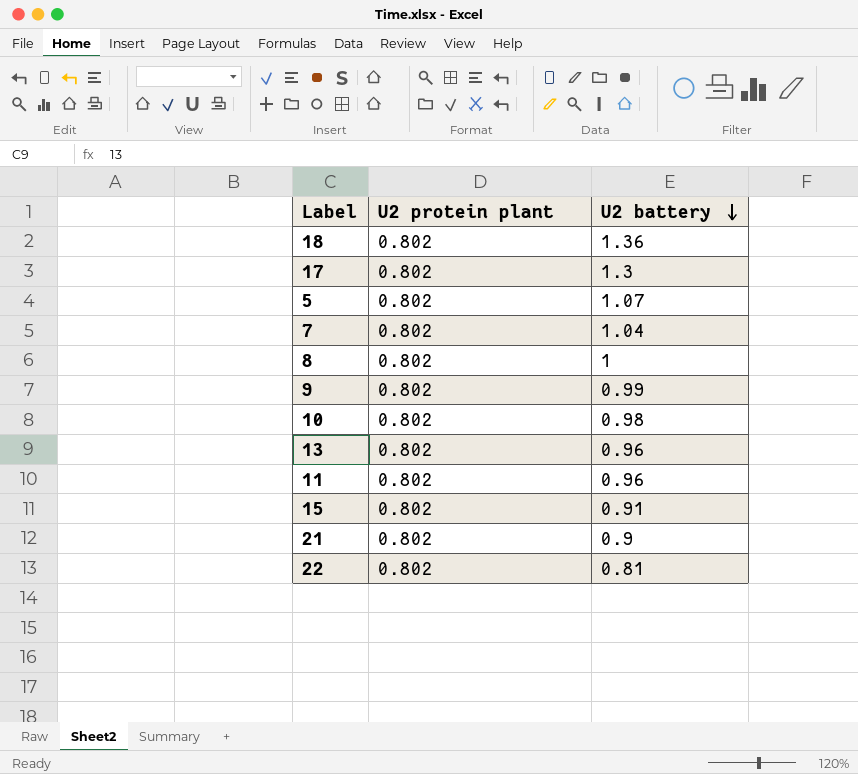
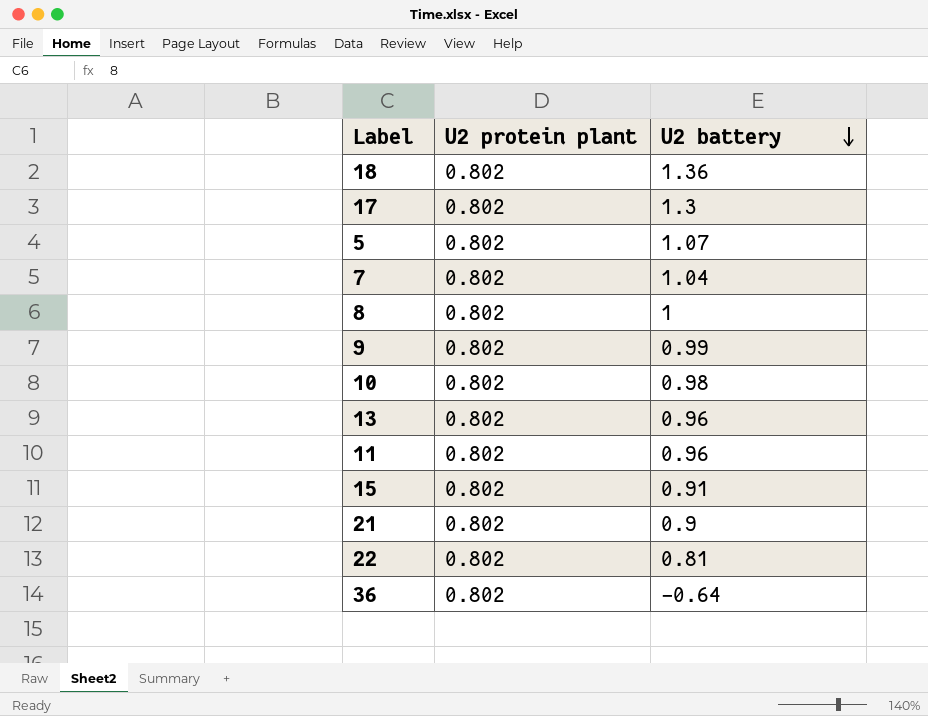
row 36: none -> 0.802 | -0.64

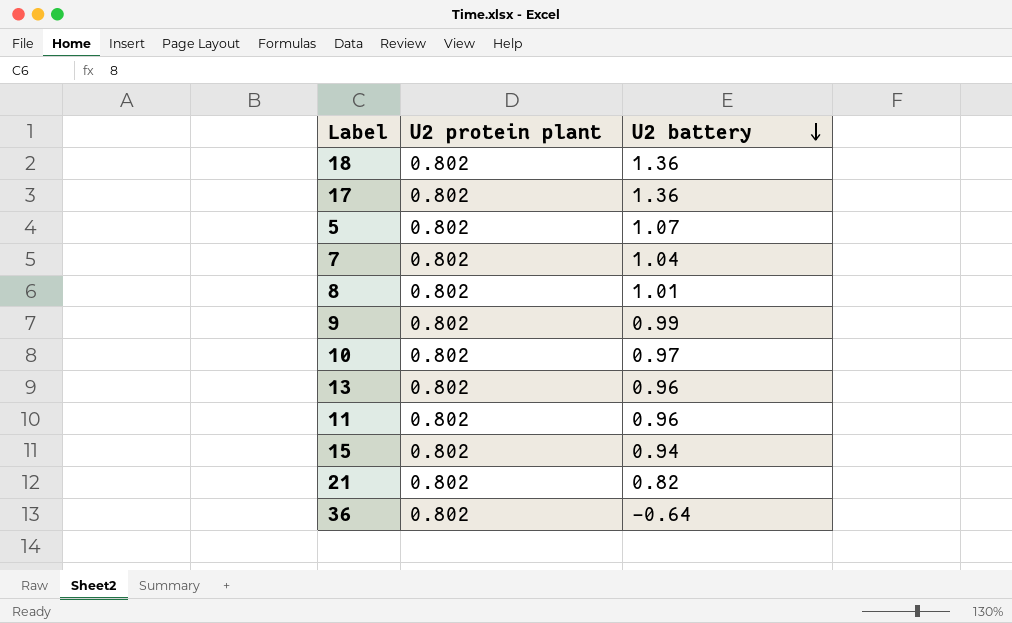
row 22: 0.802 | 0.81 -> none
17 | U2 battery: 1.3 -> 1.36
8 | U2 battery: 1 -> 1.01
10 | U2 battery: 0.98 -> 0.97
15 | U2 battery: 0.91 -> 0.94
21 | U2 battery: 0.9 -> 0.82

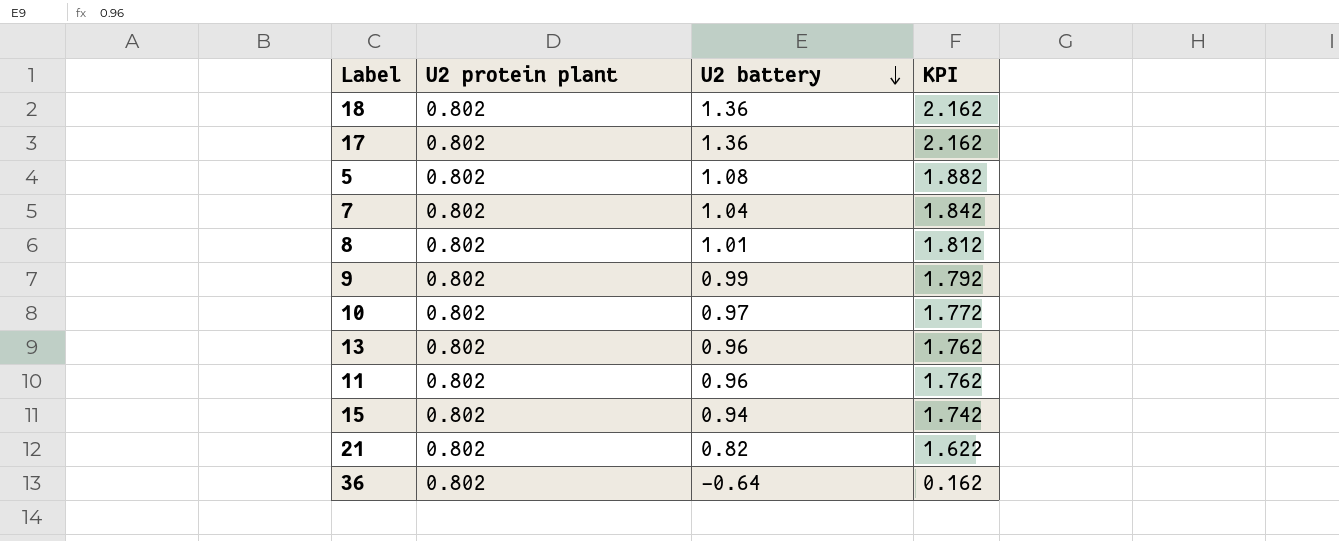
column KPI | formula: none -> [U2 protein plant] + [U2 battery]
5 | U2 battery: 1.07 -> 1.08

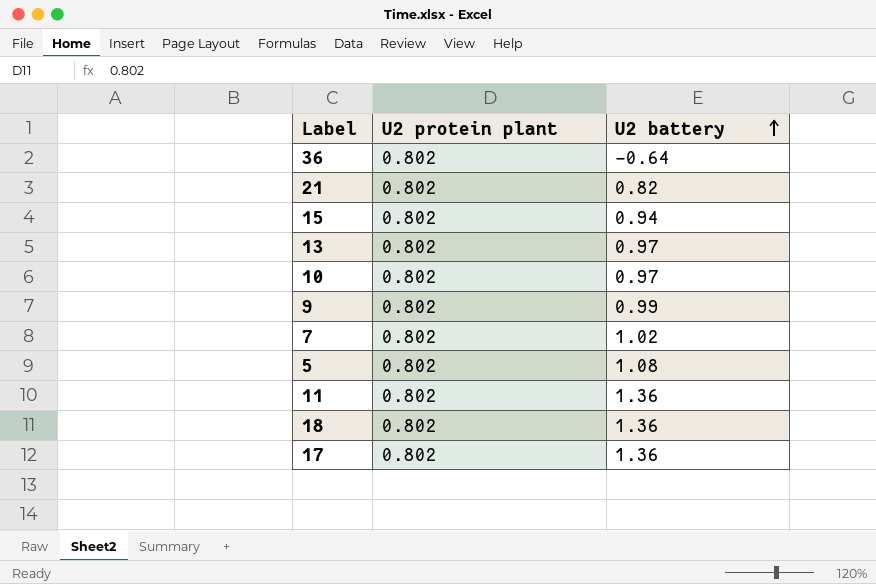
row order: U2 battery descending -> U2 battery ascending
column KPI | formula: [U2 protein plant] + [U2 battery] -> none
row 8: 0.802 | 1.01 | 1.812 -> none
13 | U2 battery: 0.96 -> 0.97
7 | U2 battery: 1.04 -> 1.02
11 | U2 battery: 0.96 -> 1.36

